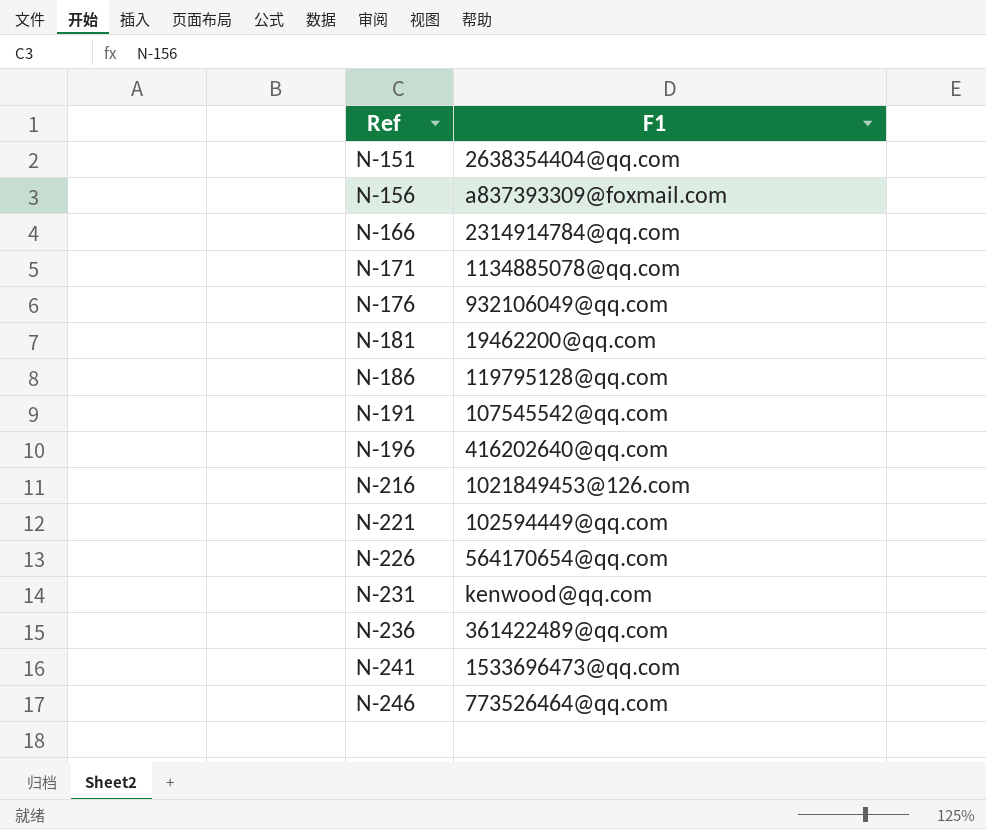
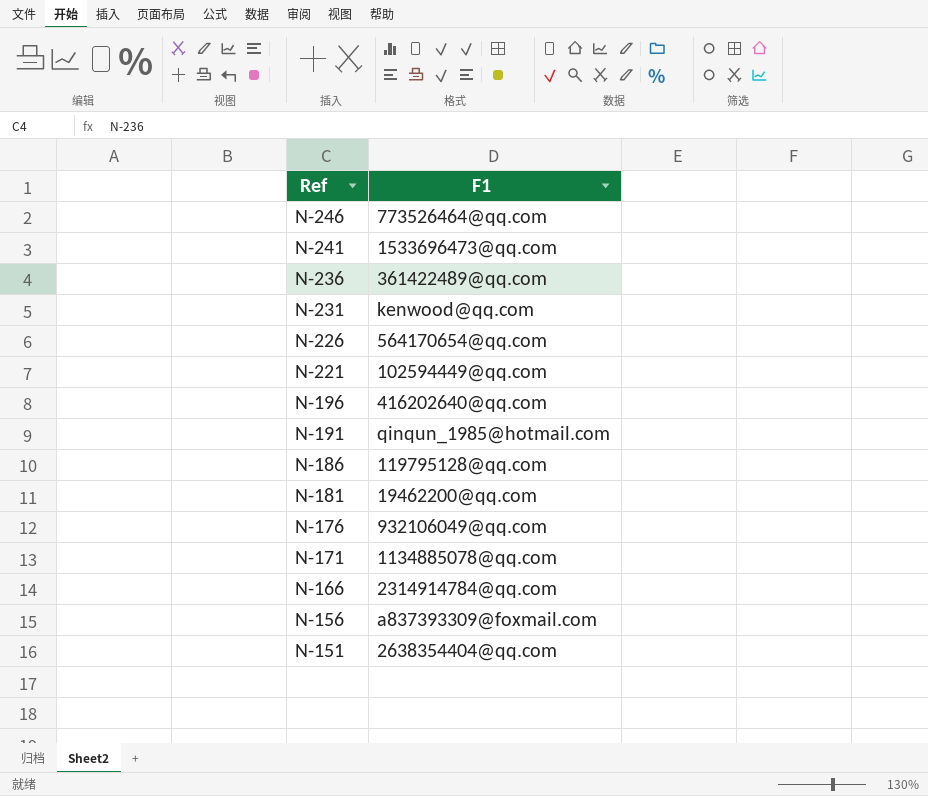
row order: Ref ascending -> Ref descending
row N-216: 1021849453@126.com -> none
N-191 | F1: 107545542@qq.com -> qinqun_1985@hotmail.com

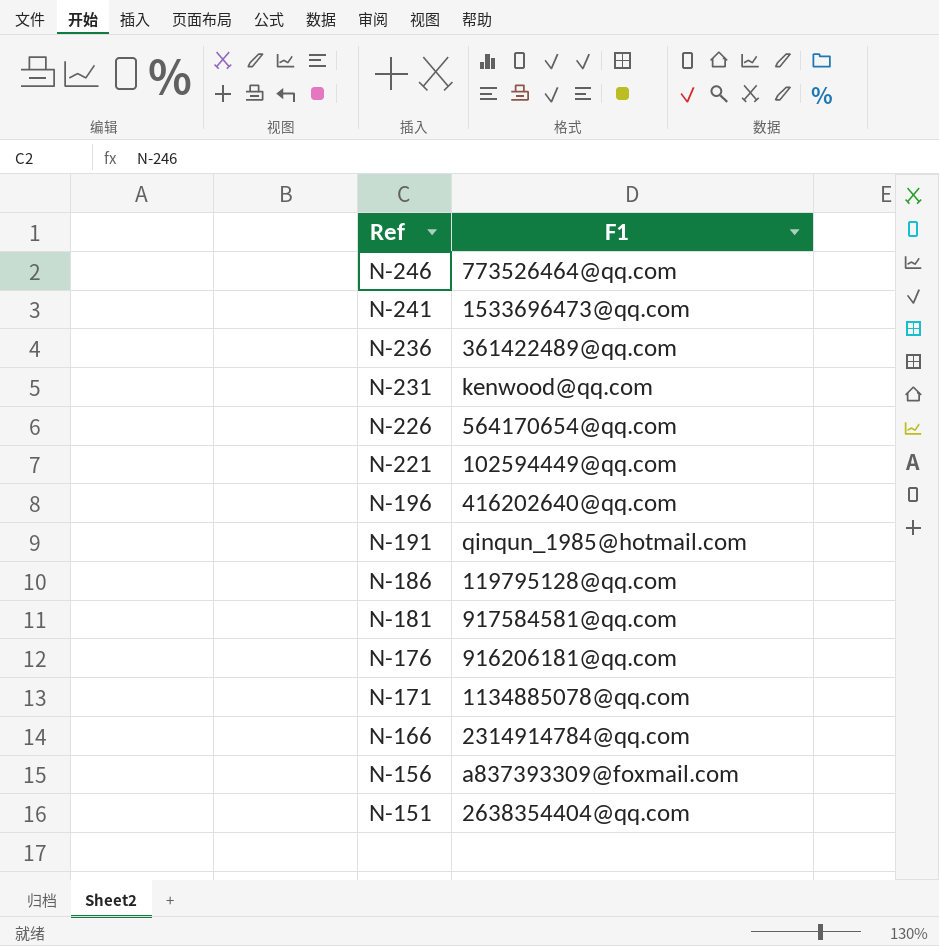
N-181 | F1: 19462200@qq.com -> 917584581@qq.com
N-176 | F1: 932106049@qq.com -> 916206181@qq.com

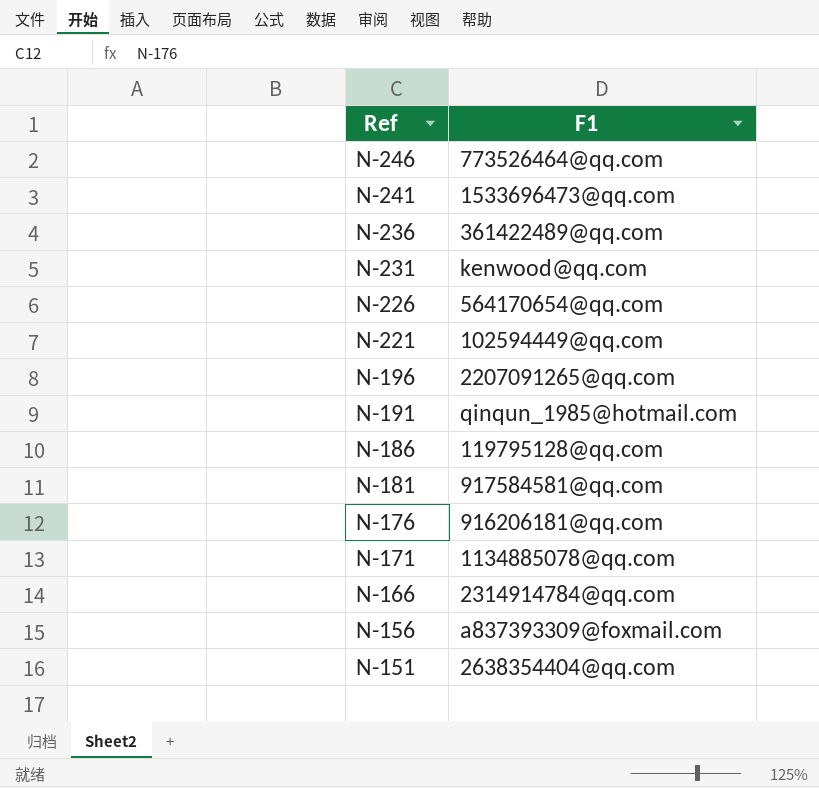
N-196 | F1: 416202640@qq.com -> 2207091265@qq.com

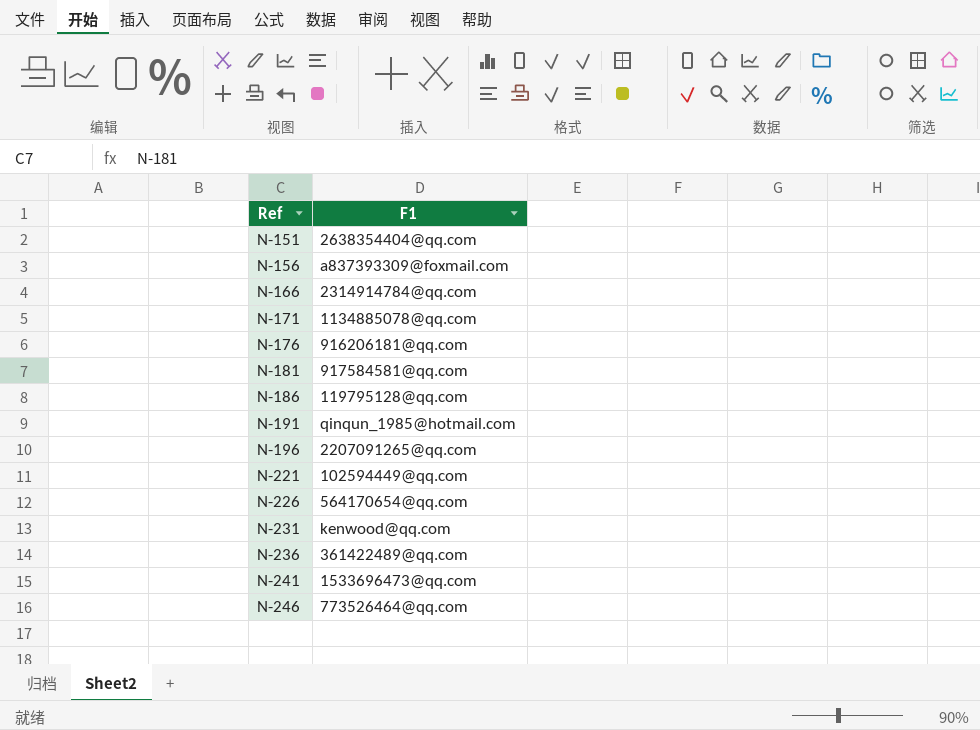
row order: Ref descending -> Ref ascending

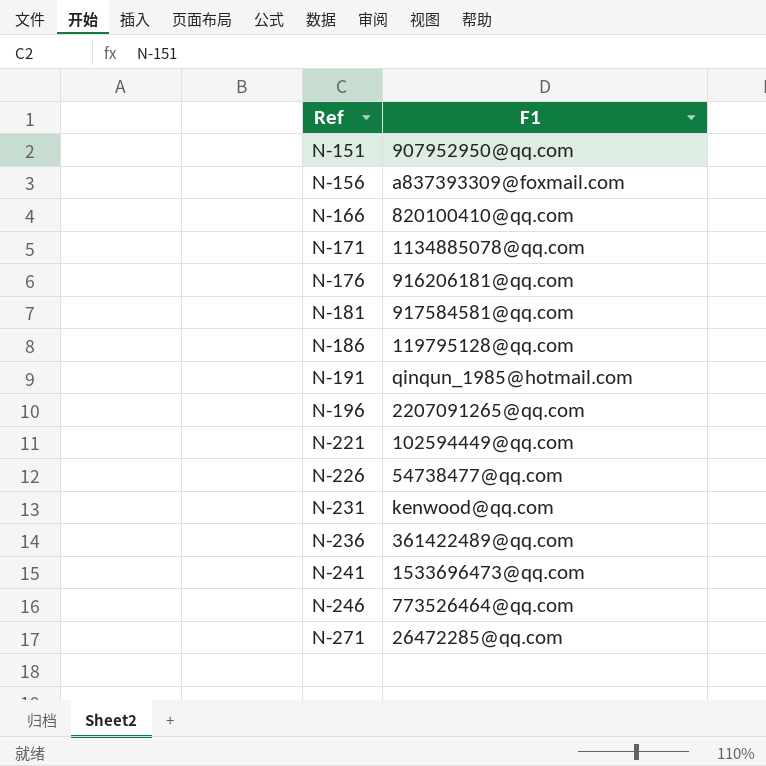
N-151 | F1: 2638354404@qq.com -> 907952950@qq.com
N-166 | F1: 2314914784@qq.com -> 820100410@qq.com
N-226 | F1: 564170654@qq.com -> 54738477@qq.com
row N-271: none -> 26472285@qq.com

